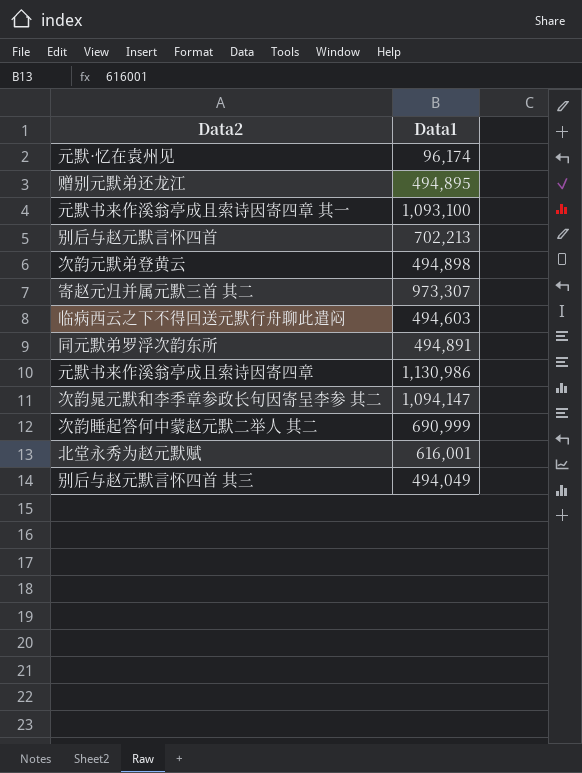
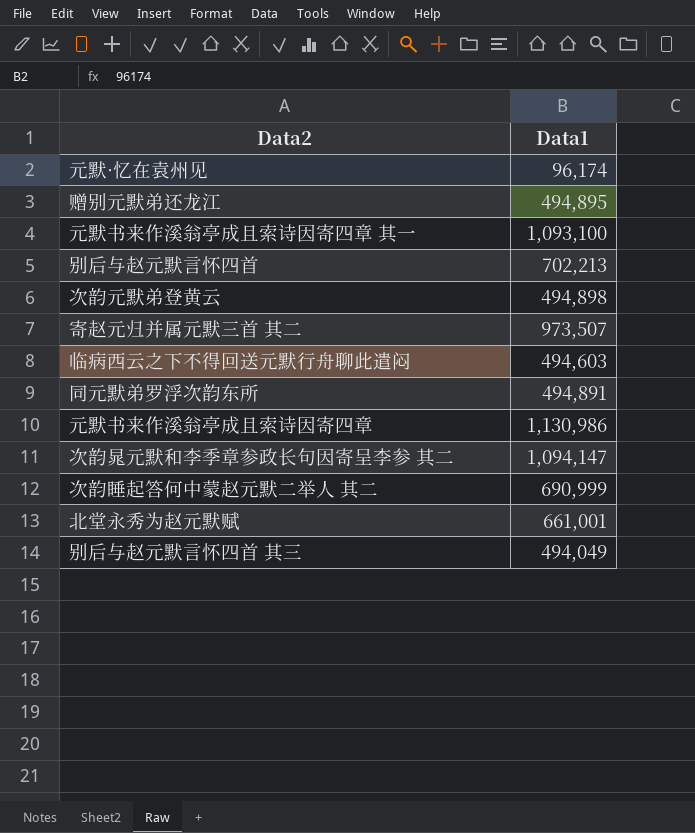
寄赵元归并属元默三首 其二 | Data1: 973,307 -> 973,507
北堂永秀为赵元默赋 | Data1: 616,001 -> 661,001

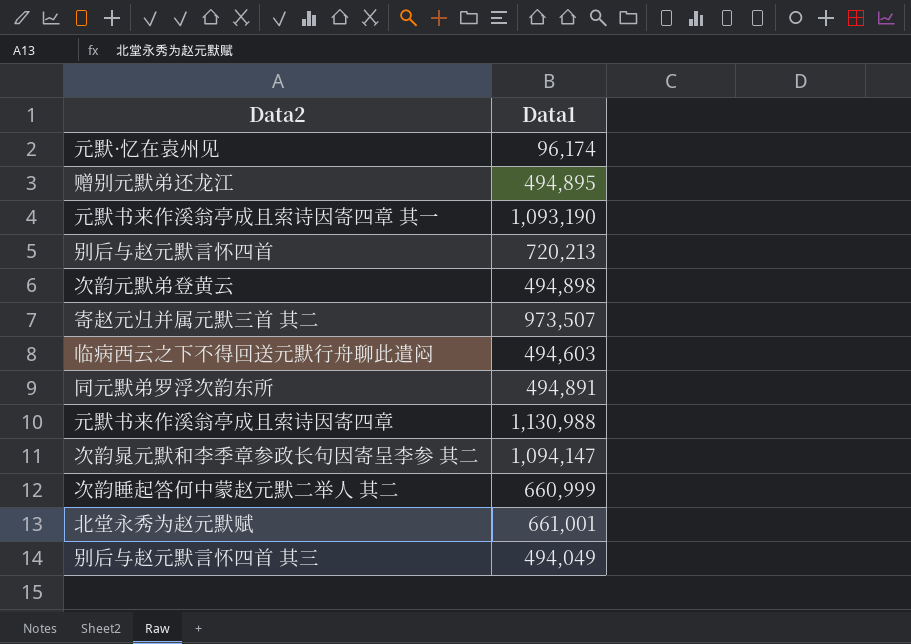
元默书来作溪翁亭成且索诗因寄四章 其一 | Data1: 1,093,100 -> 1,093,190
别后与赵元默言怀四首 | Data1: 702,213 -> 720,213
元默书来作溪翁亭成且索诗因寄四章 | Data1: 1,130,986 -> 1,130,988
次韵睡起答何中蒙赵元默二举人 其二 | Data1: 690,999 -> 660,999

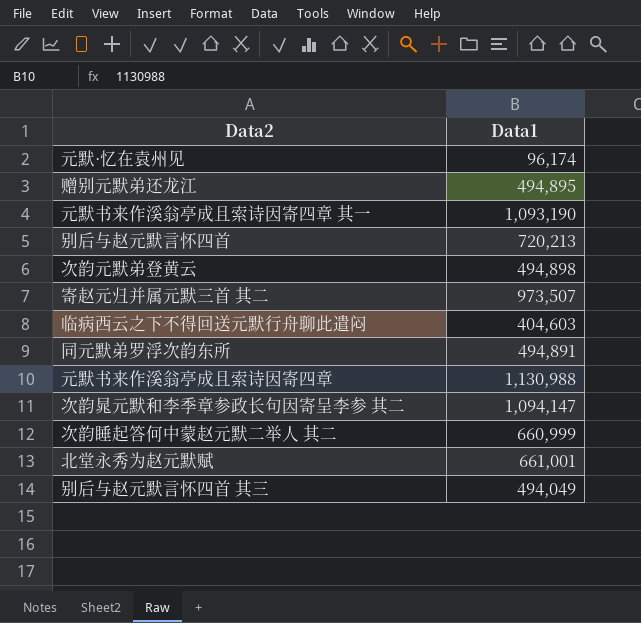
临病西云之下不得回送元默行舟聊此遣闷 | Data1: 494,603 -> 404,603

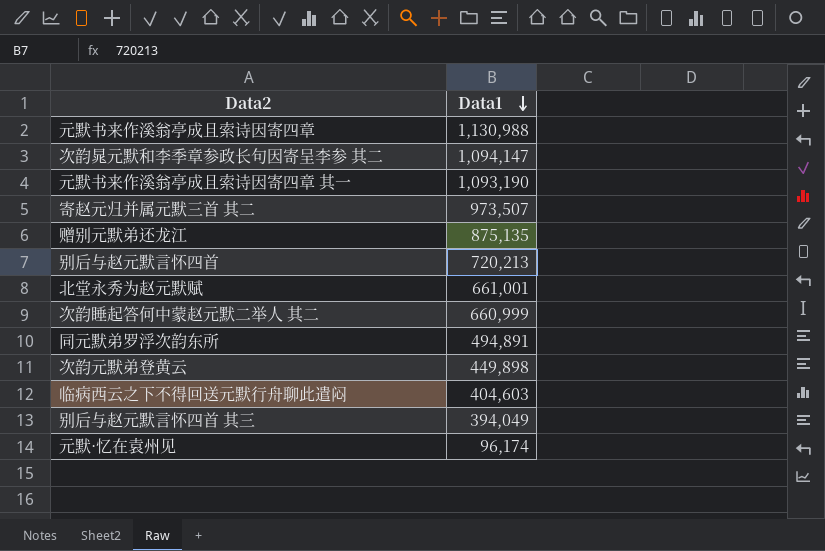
row order: none -> Data1 descending
赠别元默弟还龙江 | Data1: 494,895 -> 875,135
次韵元默弟登黄云 | Data1: 494,898 -> 449,898
别后与赵元默言怀四首 其三 | Data1: 494,049 -> 394,049

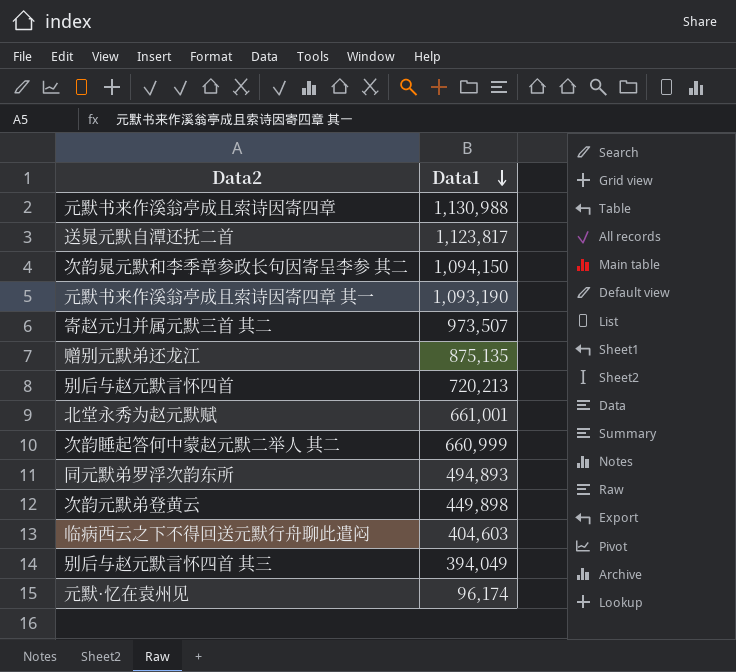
row 送晁元默自潭还抚二首: none -> 1,123,817
次韵晁元默和李季章参政长句因寄呈李参 其二 | Data1: 1,094,147 -> 1,094,150
同元默弟罗浮次韵东所 | Data1: 494,891 -> 494,893

